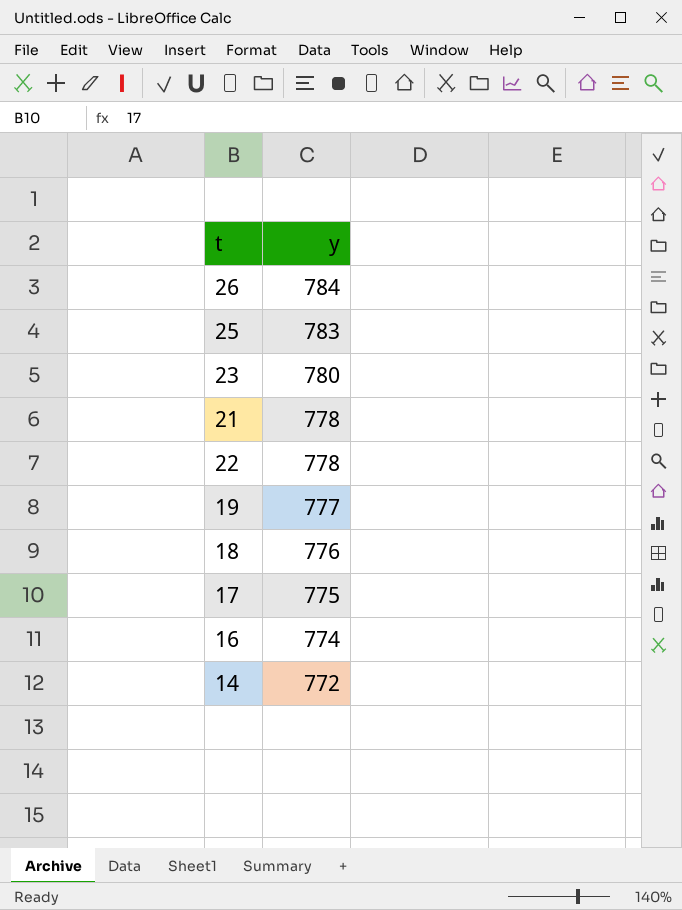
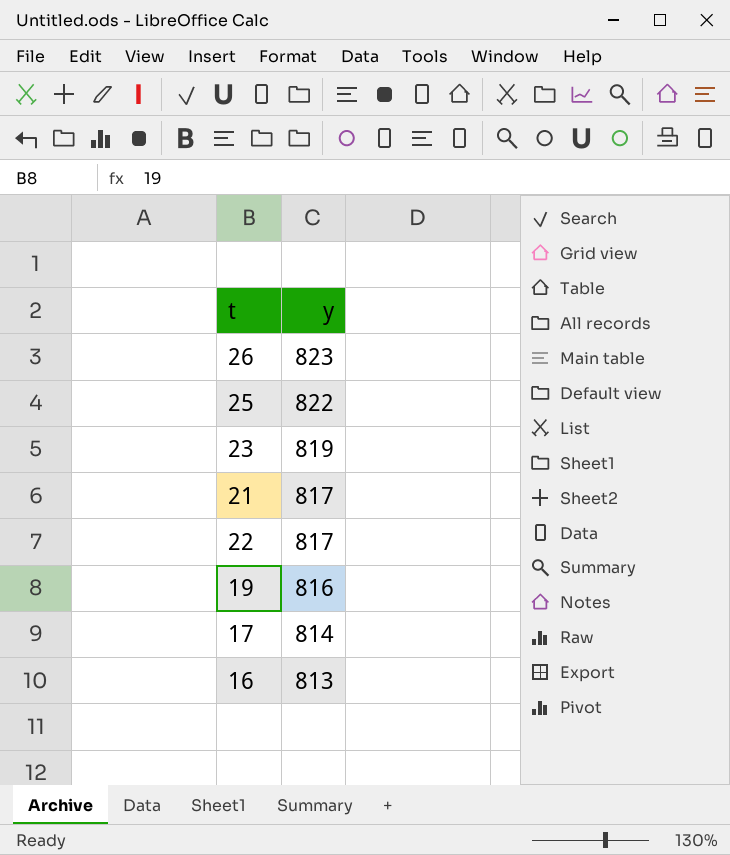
row 18: 776 -> none
row 14: 772 -> none
26 | y: 784 -> 823
25 | y: 783 -> 822
23 | y: 780 -> 819
21 | y: 778 -> 817
22 | y: 778 -> 817
19 | y: 777 -> 816
17 | y: 775 -> 814
16 | y: 774 -> 813

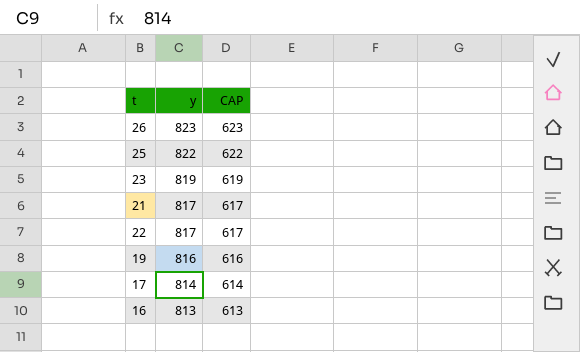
column CAP | formula: none -> [y] - 200

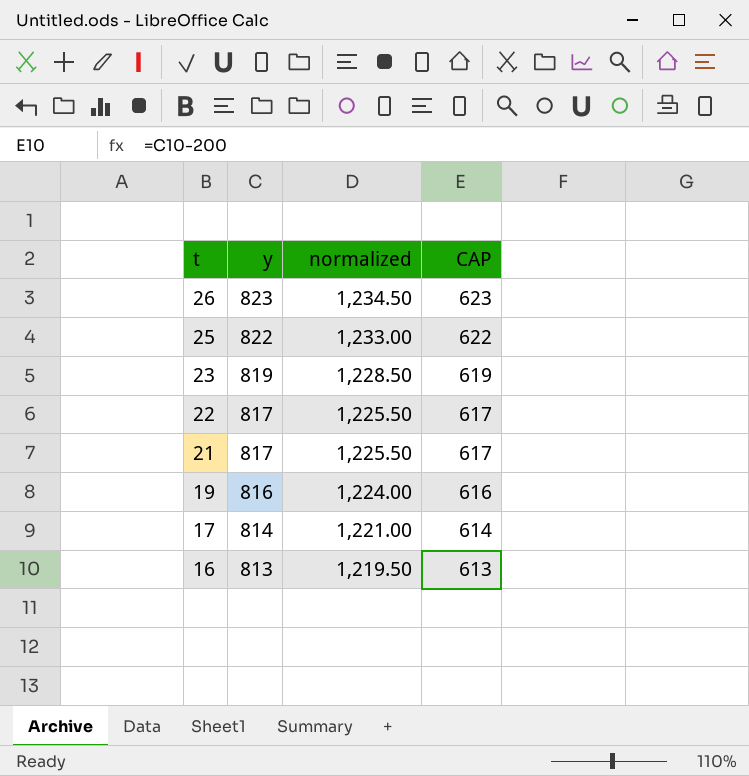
row order: y descending -> t descending
column normalized | formula: none -> [y] * 1.5

